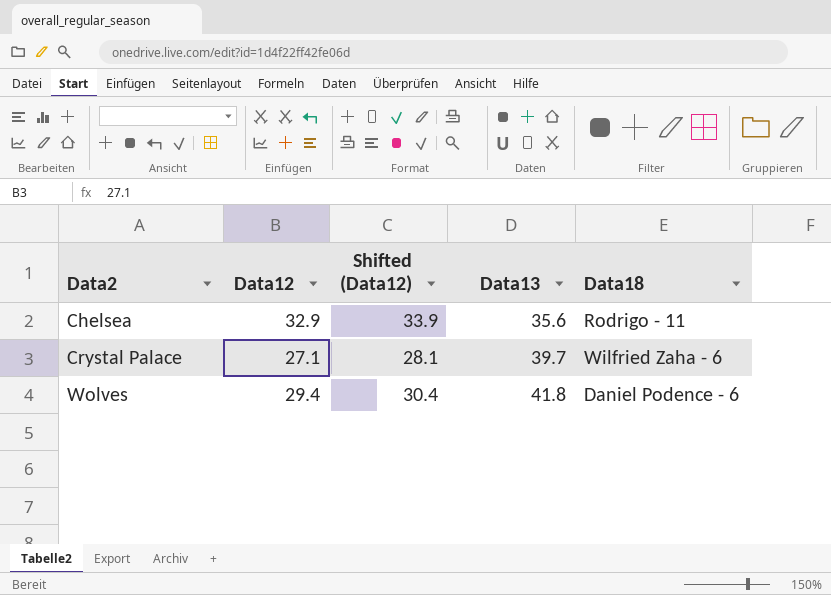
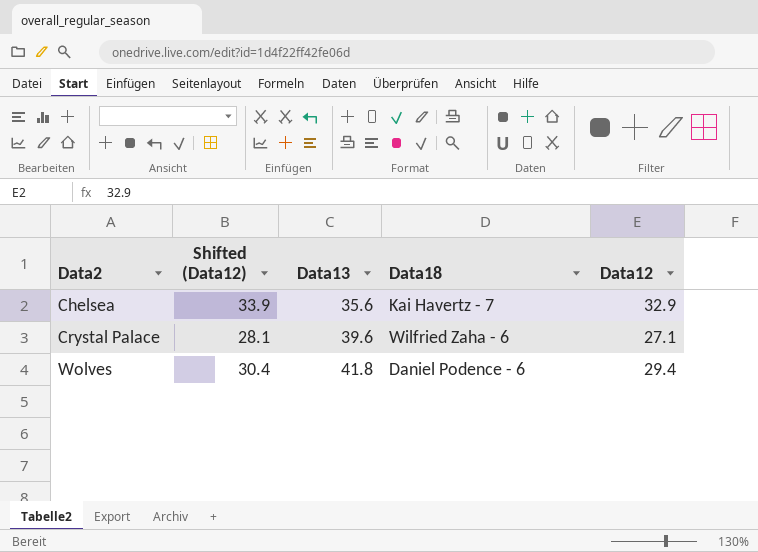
column Data12 | position: 2 -> 5
Chelsea | Data18: Rodrigo - 11 -> Kai Havertz - 7
Crystal Palace | Data13: 39.7 -> 39.6

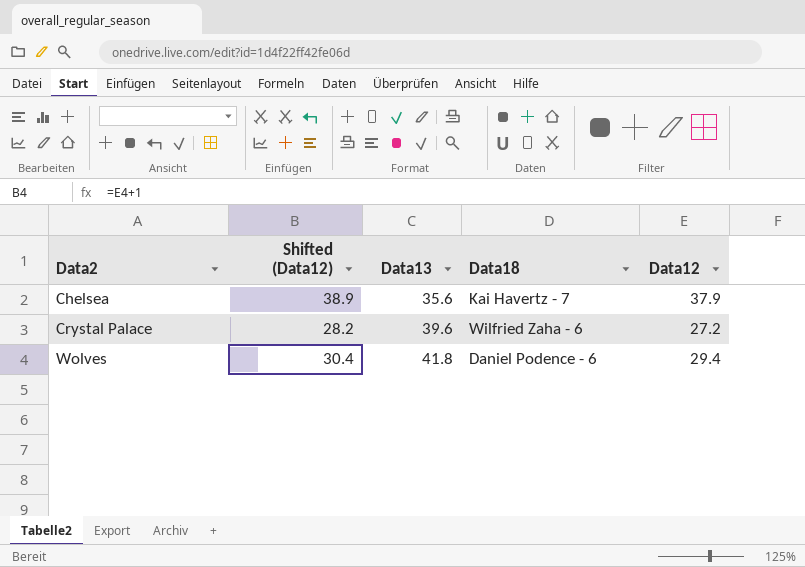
Chelsea | Shifted (Data12): 33.9 -> 38.9
Chelsea | Data12: 32.9 -> 37.9
Crystal Palace | Shifted (Data12): 28.1 -> 28.2
Crystal Palace | Data12: 27.1 -> 27.2

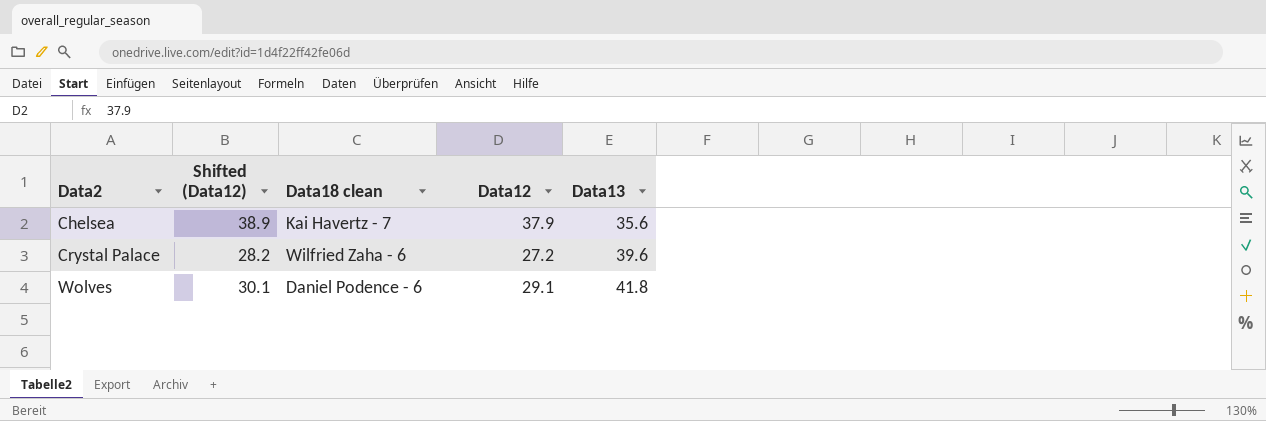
column name: Data18 -> Data18 clean
column Data13 | position: 3 -> 5
Wolves | Shifted (Data12): 30.4 -> 30.1
Wolves | Data12: 29.4 -> 29.1

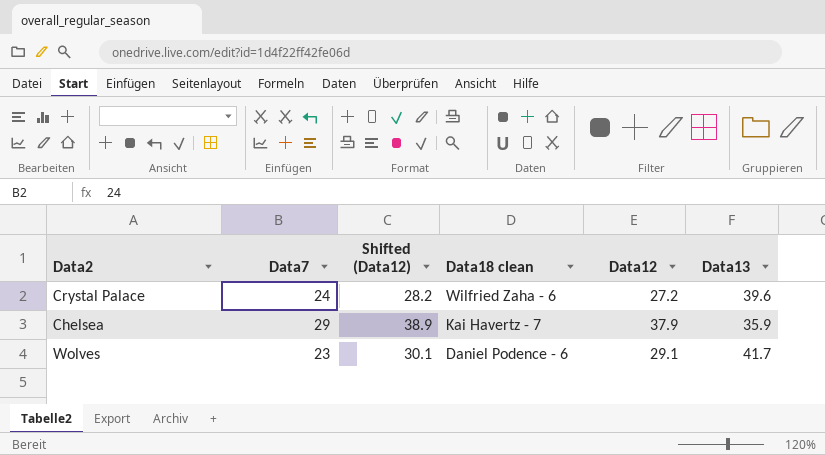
row order: Data2 ascending -> Data18 clean descending
column Data7 | position: none -> 2
Chelsea | Data13: 35.6 -> 35.9
Wolves | Data13: 41.8 -> 41.7

